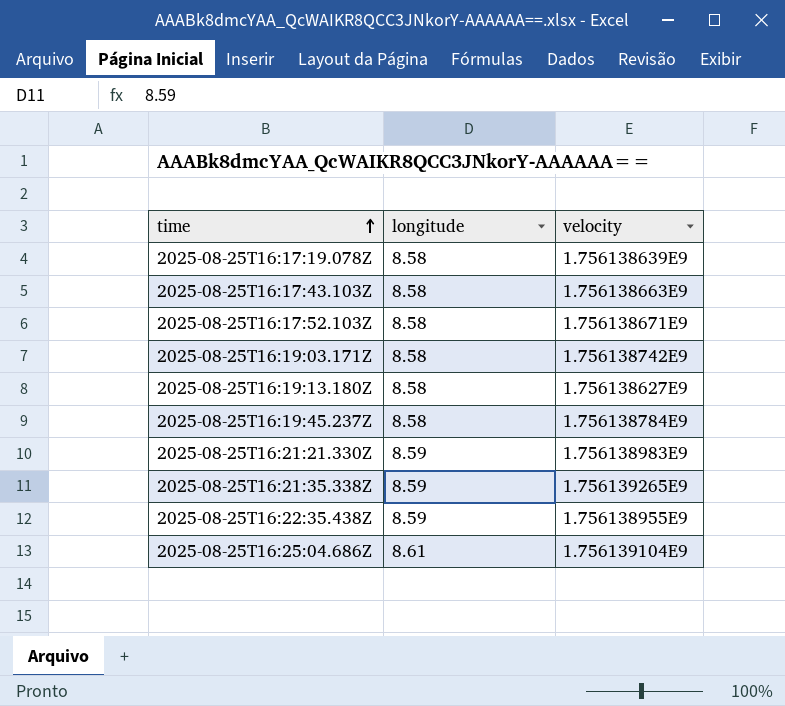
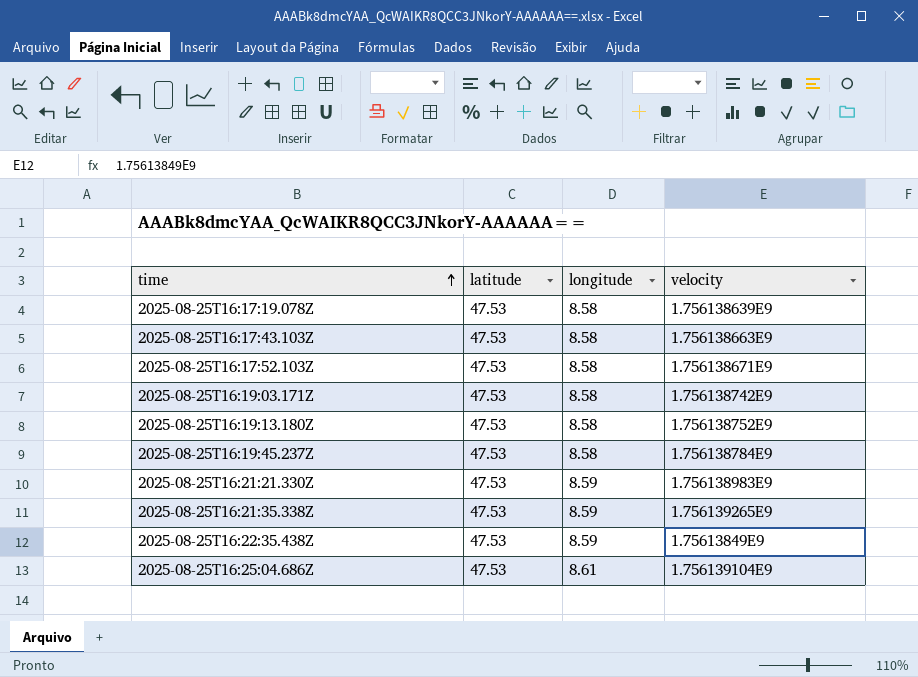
column latitude | position: none -> 2
2025-08-25T16:19:13.180Z | velocity: 1.756138627E9 -> 1.756138752E9
2025-08-25T16:22:35.438Z | velocity: 1.756138955E9 -> 1.75613849E9

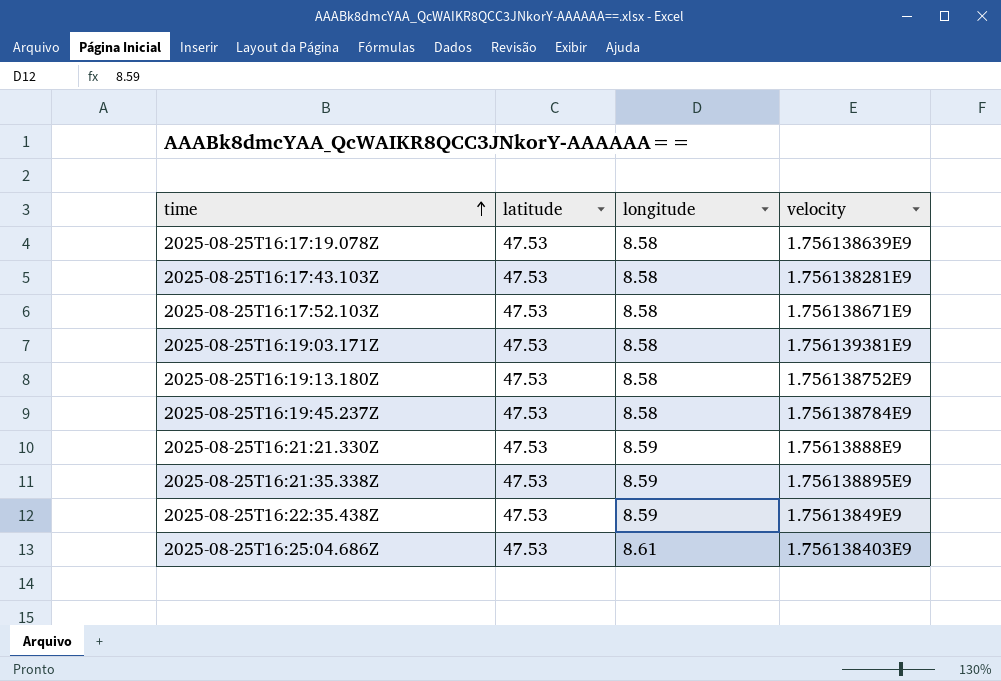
2025-08-25T16:17:43.103Z | velocity: 1.756138663E9 -> 1.756138281E9
2025-08-25T16:19:03.171Z | velocity: 1.756138742E9 -> 1.756139381E9
2025-08-25T16:21:21.330Z | velocity: 1.756138983E9 -> 1.75613888E9
2025-08-25T16:21:35.338Z | velocity: 1.756139265E9 -> 1.756138895E9
2025-08-25T16:25:04.686Z | velocity: 1.756139104E9 -> 1.756138403E9

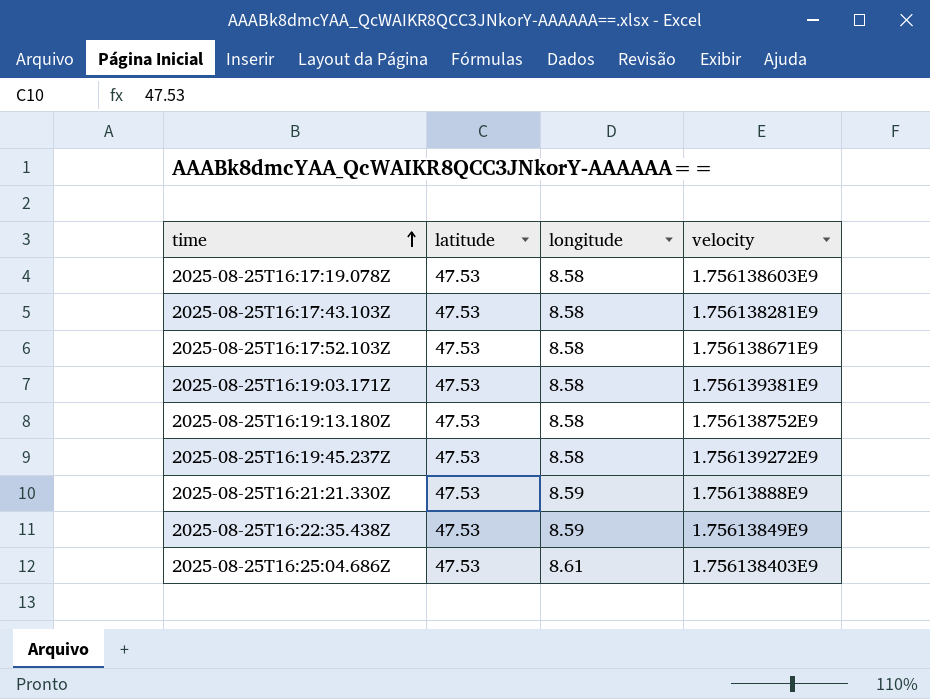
row 2025-08-25T16:21:35.338Z: 47.53 | 8.59 | 1.756138895E9 -> none
2025-08-25T16:17:19.078Z | velocity: 1.756138639E9 -> 1.756138603E9
2025-08-25T16:19:45.237Z | velocity: 1.756138784E9 -> 1.756139272E9

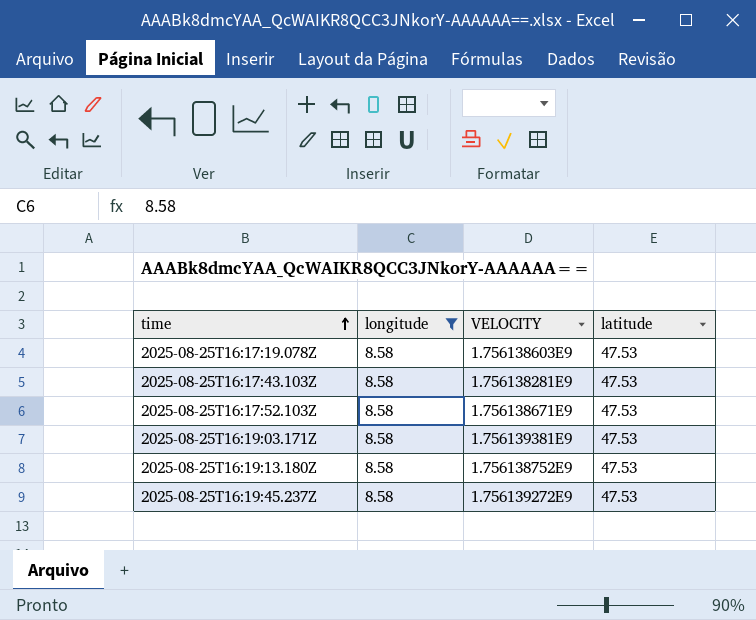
filter: none -> longitude = 8.58
column name: velocity -> VELOCITY
column latitude | position: 2 -> 4

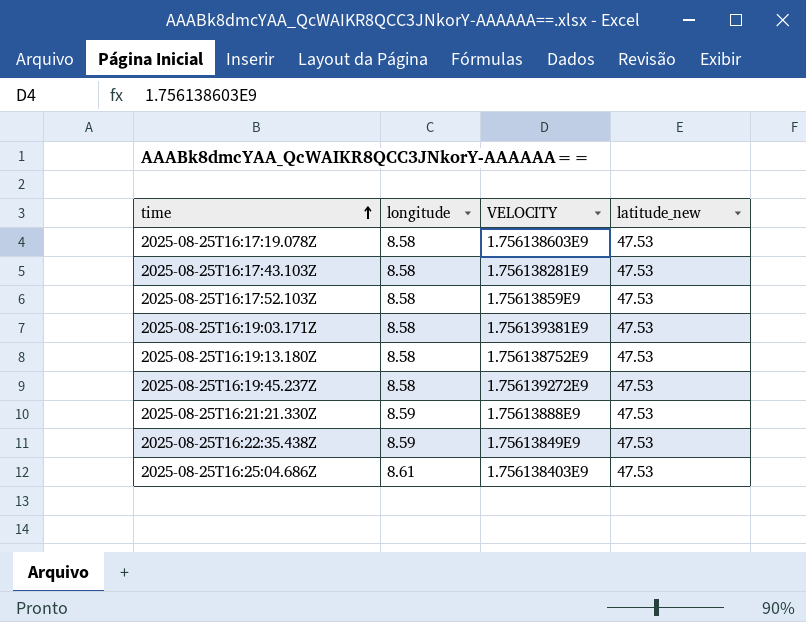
filter: longitude = 8.58 -> none
column name: latitude -> latitude_new
2025-08-25T16:17:52.103Z | VELOCITY: 1.756138671E9 -> 1.75613859E9

